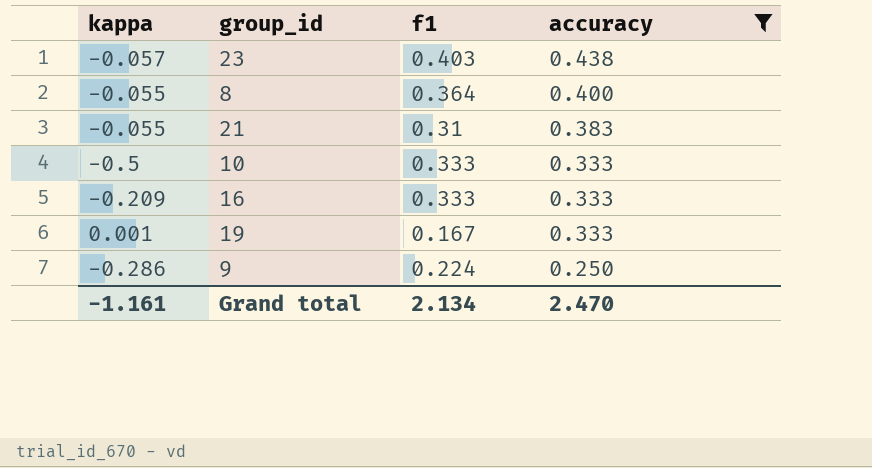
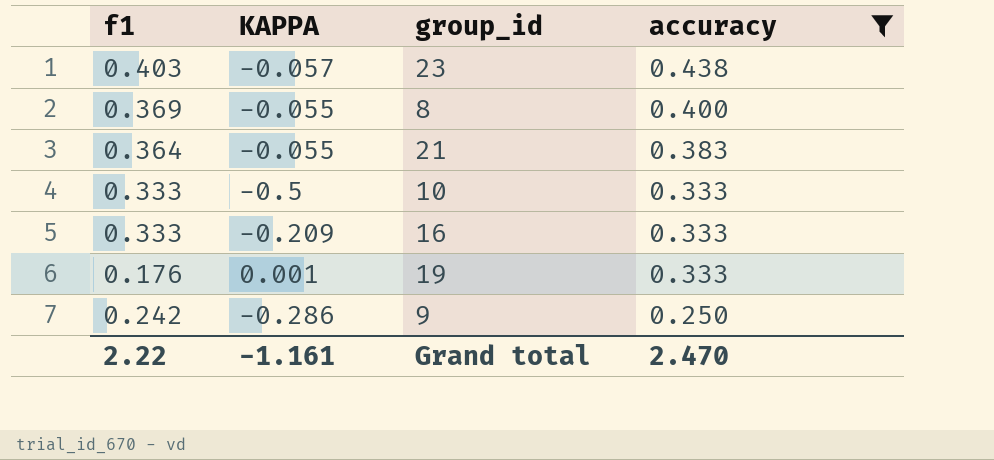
column f1 | position: 3 -> 1
column name: kappa -> KAPPA
8 | f1: 0.364 -> 0.369
21 | f1: 0.31 -> 0.364
19 | f1: 0.167 -> 0.176
9 | f1: 0.224 -> 0.242
Grand total | f1: 2.134 -> 2.22

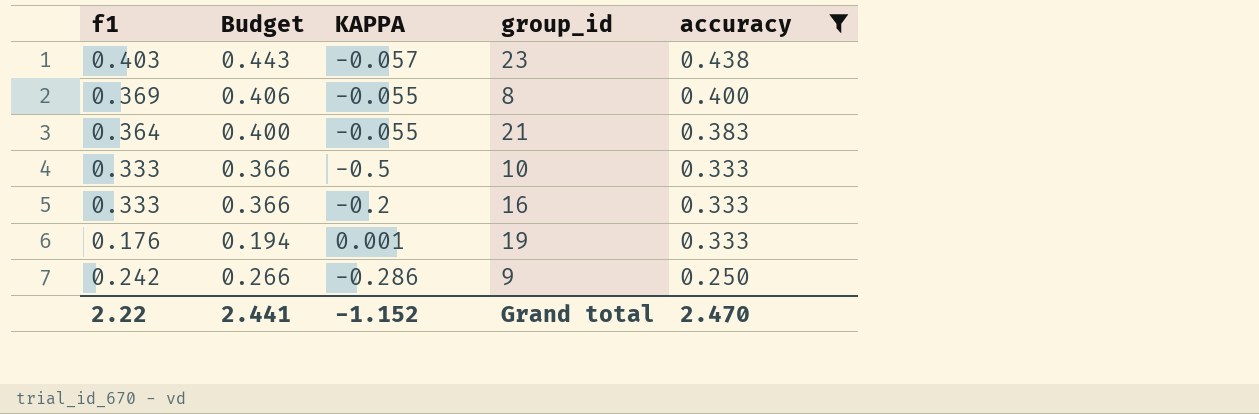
column Budget | formula: none -> [f1] * 1.1
16 | KAPPA: -0.209 -> -0.2
Grand total | KAPPA: -1.161 -> -1.152

